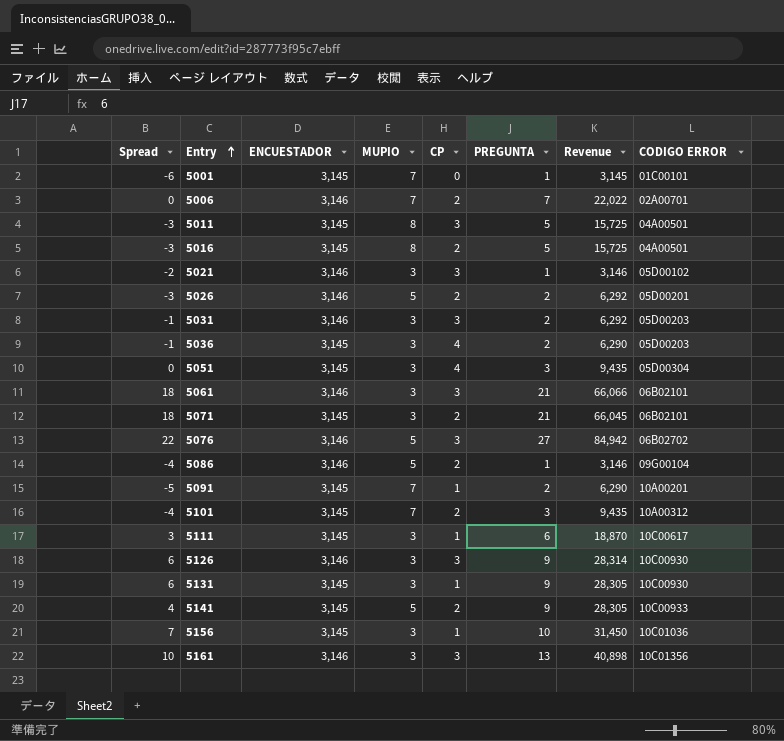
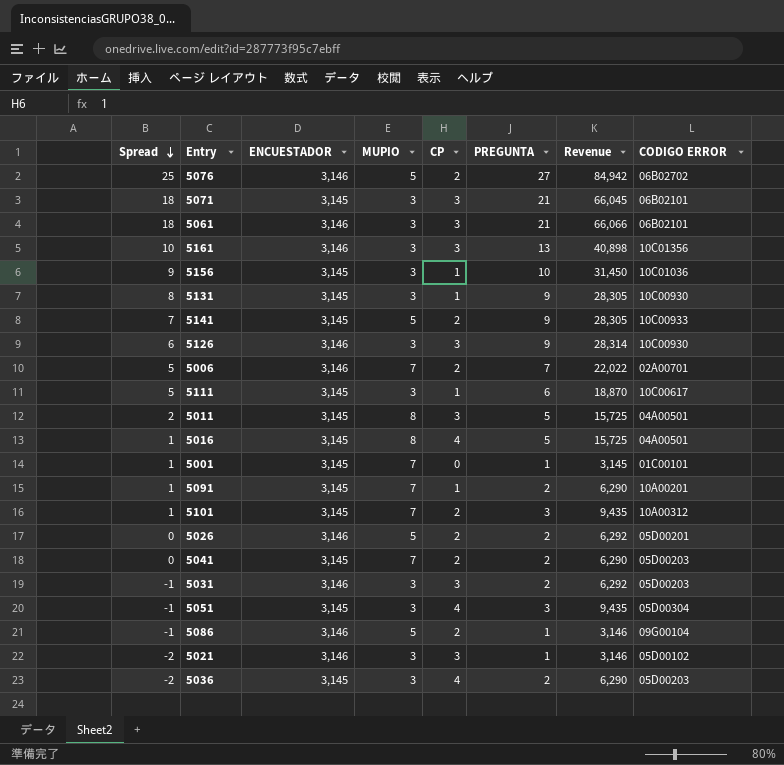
row order: Entry ascending -> Spread descending
column Spread | formula: [PREGUNTA] - [MUPIO] -> [PREGUNTA] - [CP]
5076 | CP: 3 -> 2
5071 | CP: 2 -> 3
5016 | CP: 2 -> 4
row 5041: none -> 0 | 3,145 | 7 | 2 | 2 | 6,290 | 05D00203

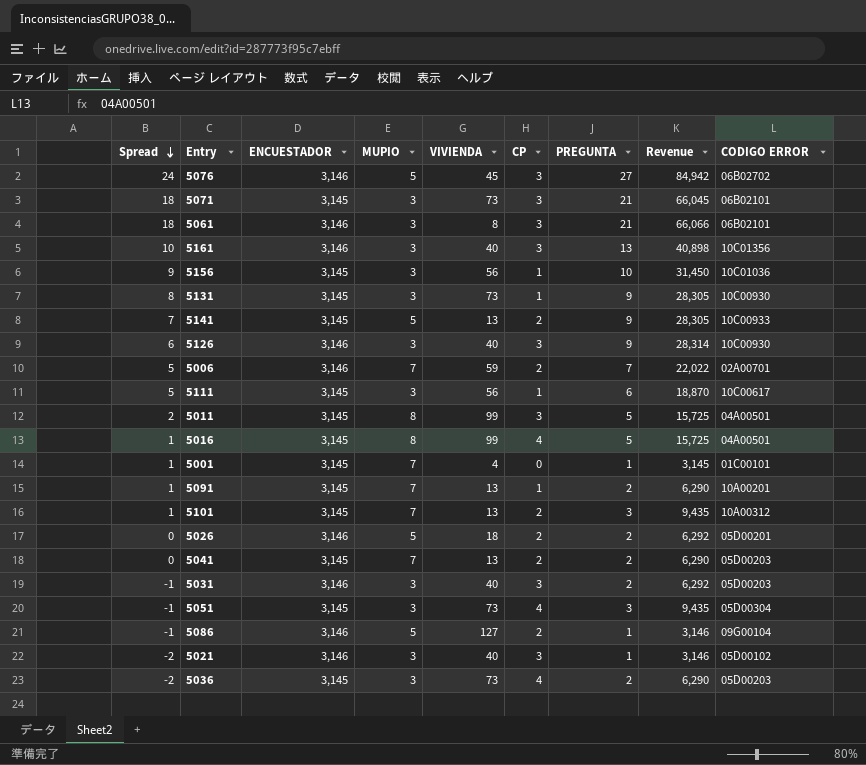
column VIVIENDA | position: none -> 5
5076 | Spread: 25 -> 24
5076 | CP: 2 -> 3

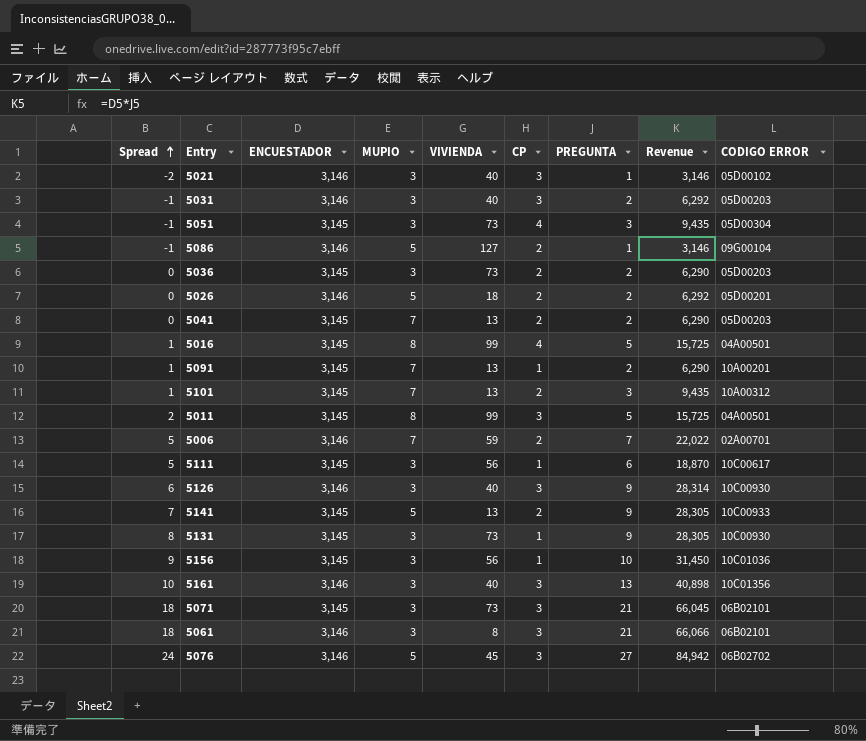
row order: Spread descending -> Spread ascending
row 5001: 1 | 3,145 | 7 | 4 | 0 | 1 | 3,145 | 01C00101 -> none
5036 | Spread: -2 -> 0
5036 | CP: 4 -> 2

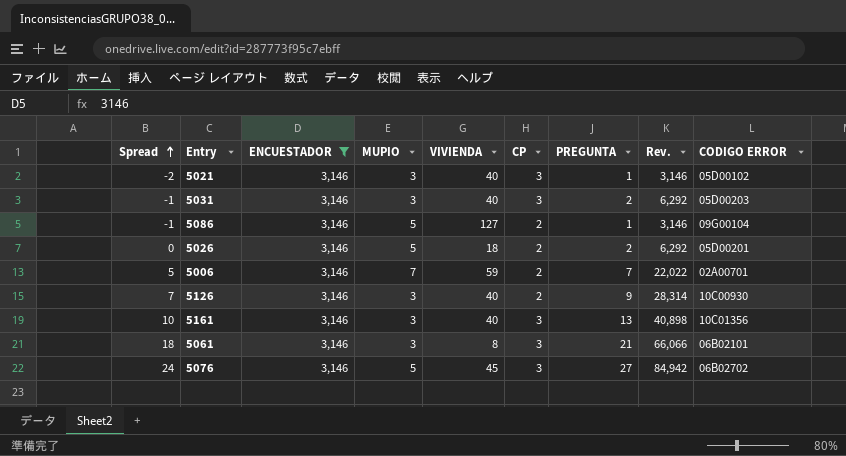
filter: none -> ENCUESTADOR = 3,146
column name: Revenue -> Rev.
5126 | Spread: 6 -> 7
5126 | CP: 3 -> 2

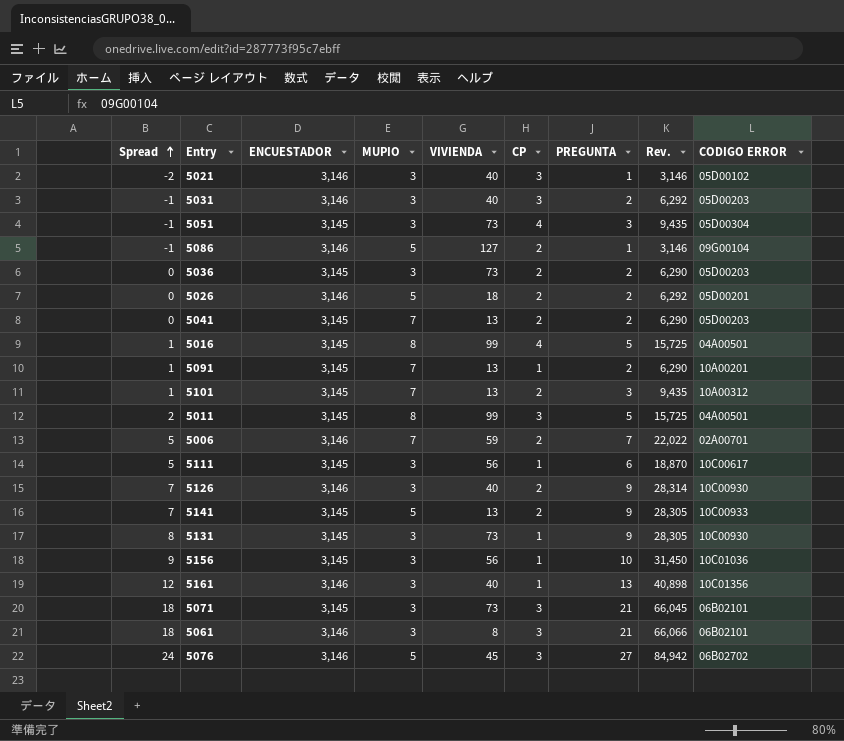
filter: ENCUESTADOR = 3,146 -> none
5161 | Spread: 10 -> 12
5161 | CP: 3 -> 1

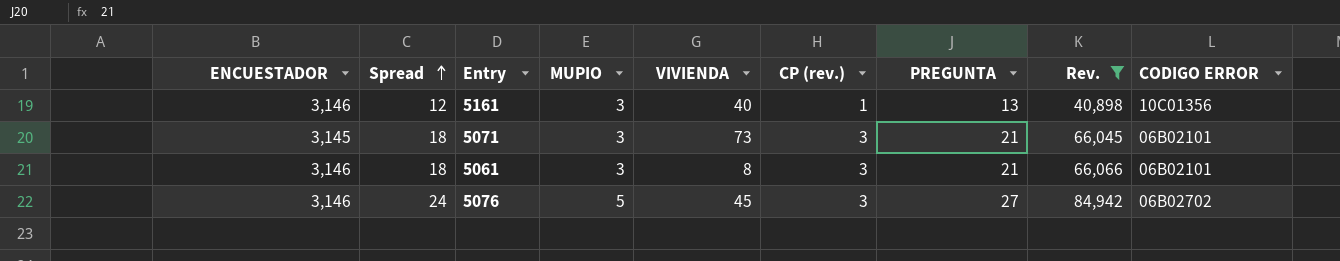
filter: none -> Rev. >= 40,898
column ENCUESTADOR | position: 3 -> 1
column name: CP -> CP (rev.)

